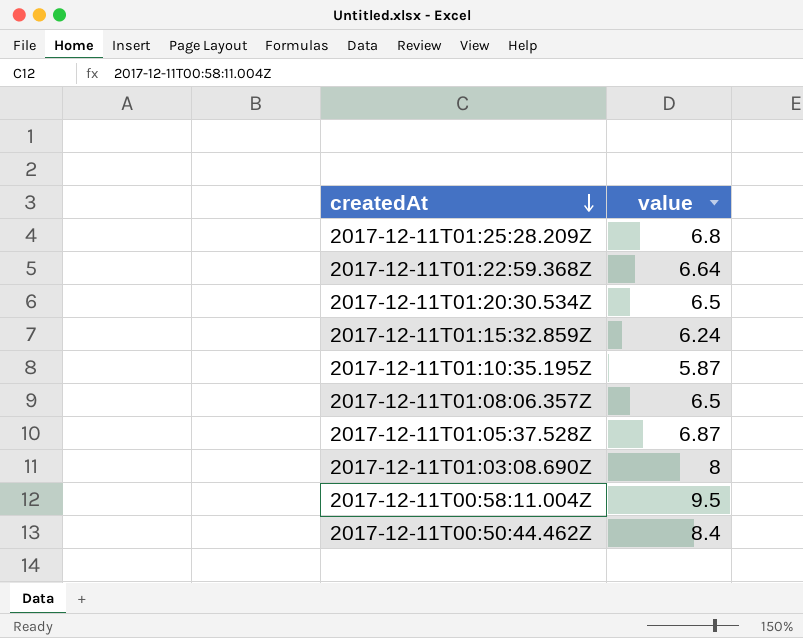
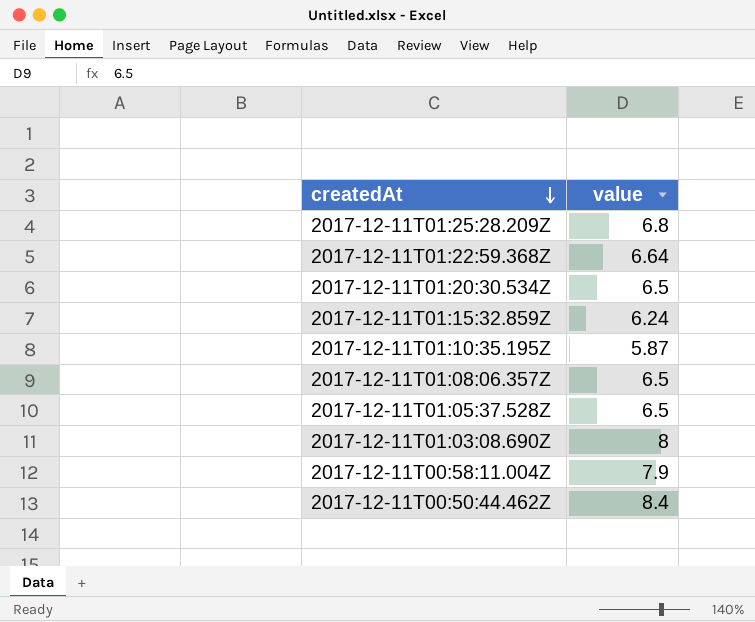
2017-12-11T01:05:37.528Z | value: 6.87 -> 6.5
2017-12-11T00:58:11.004Z | value: 9.5 -> 7.9

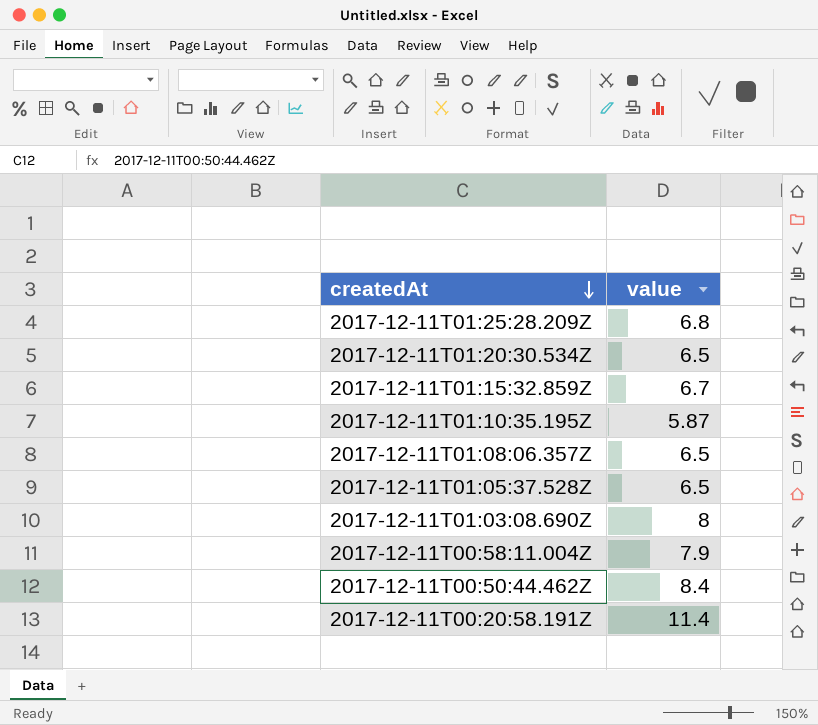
row 2017-12-11T01:22:59.368Z: 6.64 -> none
2017-12-11T01:15:32.859Z | value: 6.24 -> 6.7
row 2017-12-11T00:20:58.191Z: none -> 11.4

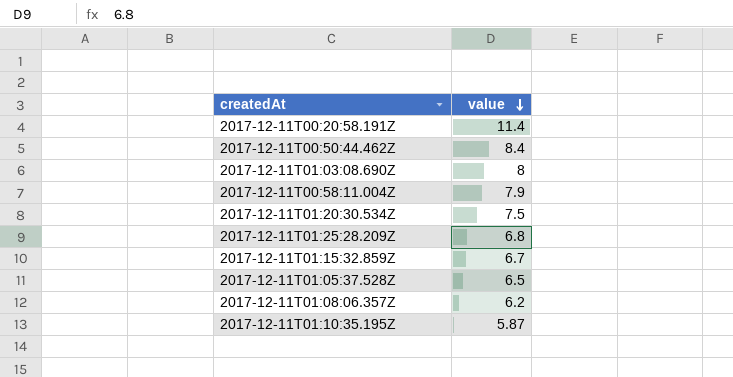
row order: createdAt descending -> value descending
2017-12-11T01:20:30.534Z | value: 6.5 -> 7.5
2017-12-11T01:08:06.357Z | value: 6.5 -> 6.2

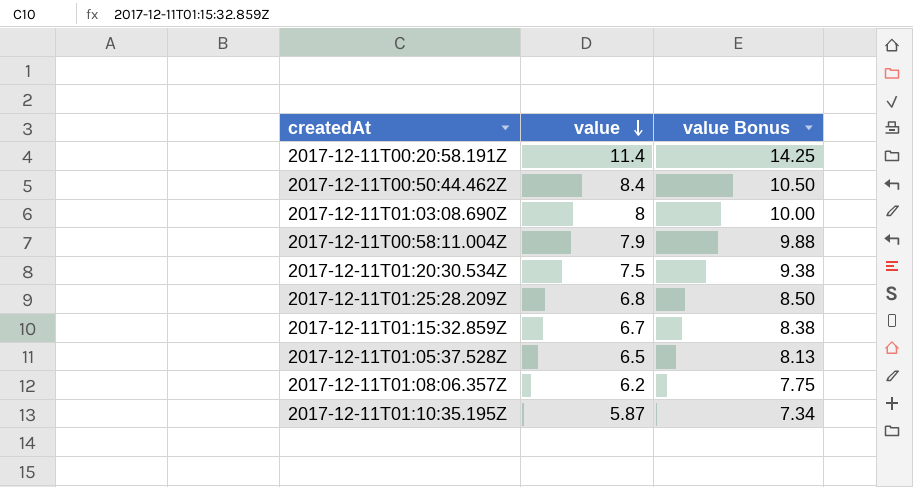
column value Bonus | formula: none -> [value] * 1.25

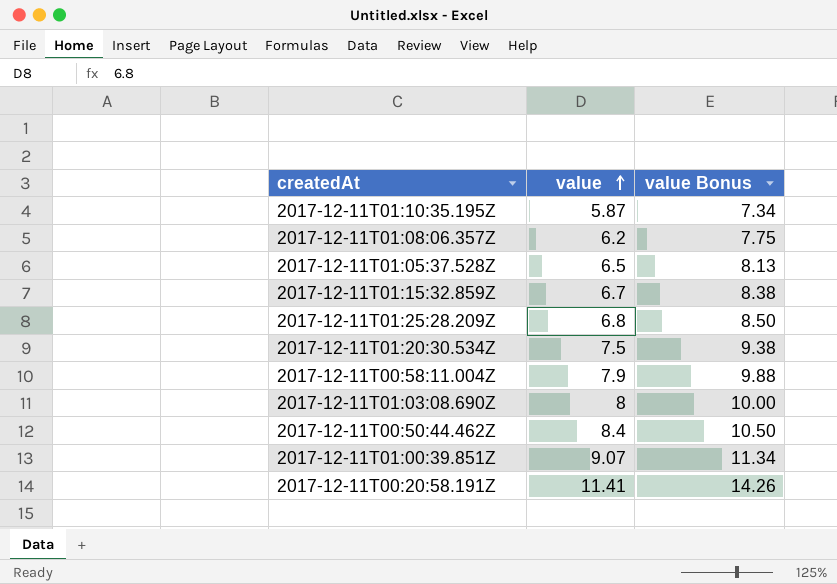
row order: value descending -> value ascending
row 2017-12-11T01:00:39.851Z: none -> 9.07 | 11.34
2017-12-11T00:20:58.191Z | value: 11.4 -> 11.41
2017-12-11T00:20:58.191Z | value Bonus: 14.25 -> 14.26

